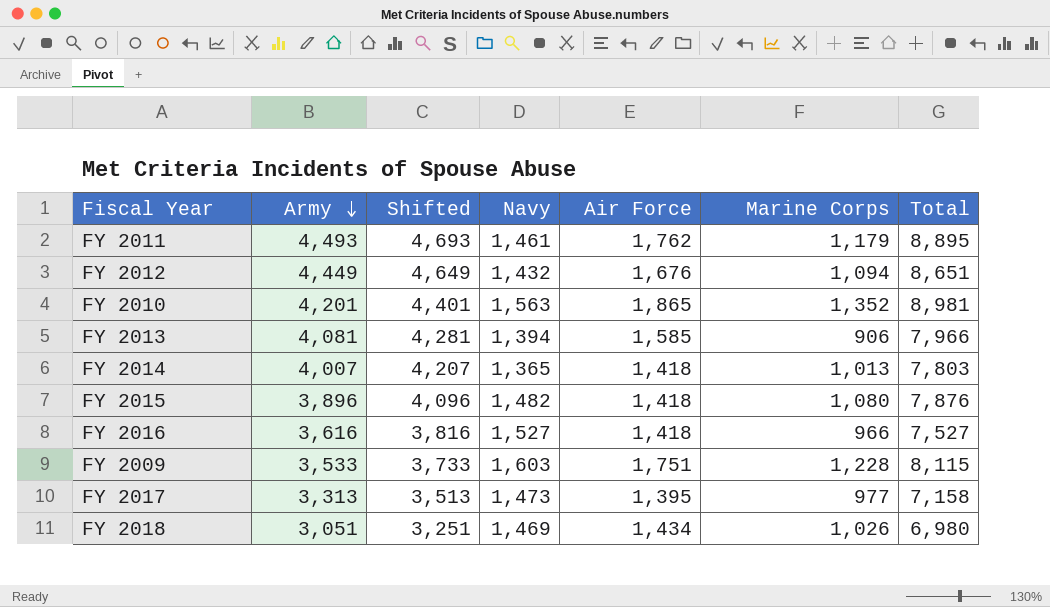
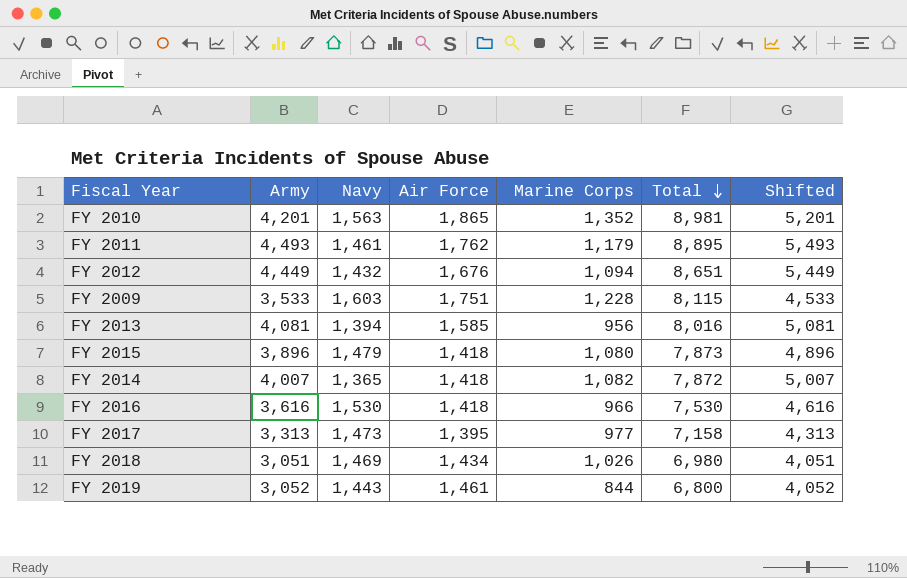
row order: Army descending -> Total descending
column Shifted | formula: [Army] + 200 -> [Army] + 1000
column Shifted | position: 3 -> 7
FY 2013 | Marine Corps: 906 -> 956
FY 2013 | Total: 7,966 -> 8,016
FY 2015 | Navy: 1,482 -> 1,479
FY 2015 | Total: 7,876 -> 7,873
FY 2014 | Marine Corps: 1,013 -> 1,082
FY 2014 | Total: 7,803 -> 7,872
FY 2016 | Navy: 1,527 -> 1,530
FY 2016 | Total: 7,527 -> 7,530
row FY 2019: none -> 3,052 | 1,443 | 1,461 | 844 | 6,800 | 4,052

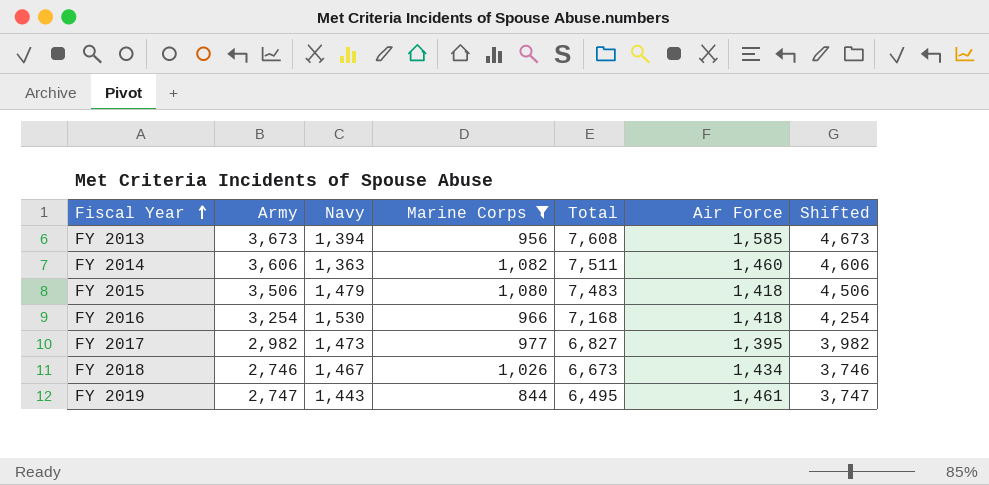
filter: none -> Marine Corps <= 1,082
row order: Total descending -> Fiscal Year ascending
column Air Force | position: 4 -> 6
FY 2013 | Army: 4,081 -> 3,673
FY 2013 | Total: 8,016 -> 7,608
FY 2013 | Shifted: 5,081 -> 4,673
FY 2014 | Army: 4,007 -> 3,606
FY 2014 | Navy: 1,365 -> 1,363
FY 2014 | Total: 7,872 -> 7,511
FY 2014 | Air Force: 1,418 -> 1,460
FY 2014 | Shifted: 5,007 -> 4,606
FY 2015 | Army: 3,896 -> 3,506
FY 2015 | Total: 7,873 -> 7,483
FY 2015 | Shifted: 4,896 -> 4,506
FY 2016 | Army: 3,616 -> 3,254
FY 2016 | Total: 7,530 -> 7,168
FY 2016 | Shifted: 4,616 -> 4,254
FY 2017 | Army: 3,313 -> 2,982
FY 2017 | Total: 7,158 -> 6,827
FY 2017 | Shifted: 4,313 -> 3,982
FY 2018 | Army: 3,051 -> 2,746
FY 2018 | Navy: 1,469 -> 1,467
FY 2018 | Total: 6,980 -> 6,673
FY 2018 | Shifted: 4,051 -> 3,746
FY 2019 | Army: 3,052 -> 2,747
FY 2019 | Total: 6,800 -> 6,495
FY 2019 | Shifted: 4,052 -> 3,747

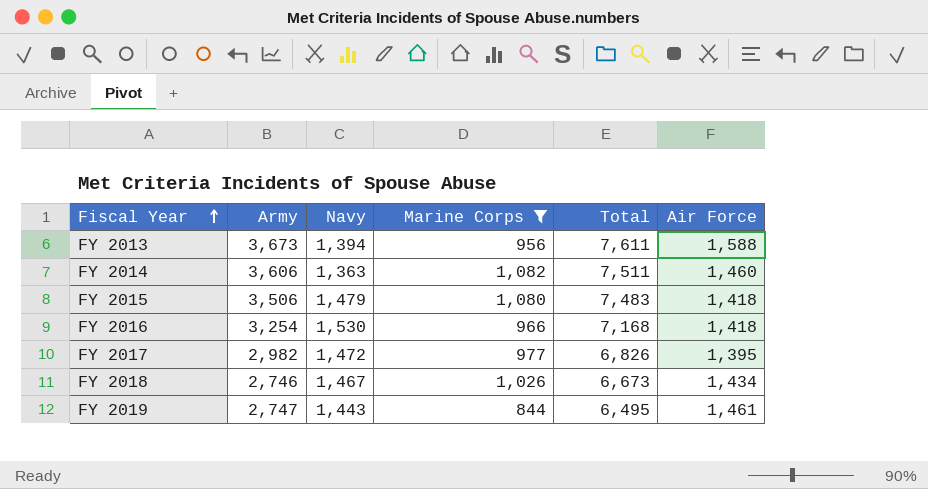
column Shifted | formula: [Army] + 1000 -> none
FY 2013 | Total: 7,608 -> 7,611
FY 2013 | Air Force: 1,585 -> 1,588
FY 2017 | Navy: 1,473 -> 1,472
FY 2017 | Total: 6,827 -> 6,826

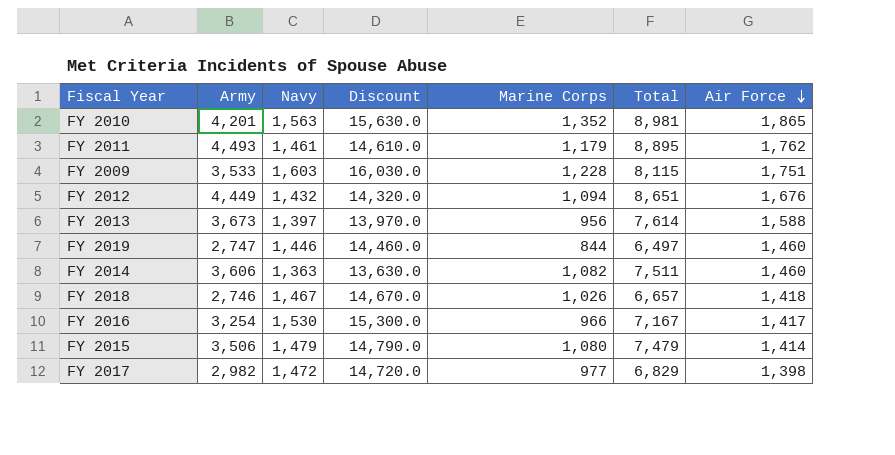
filter: Marine Corps <= 1,082 -> none
row order: Fiscal Year ascending -> Air Force descending
column Discount | formula: none -> [Navy] * 10
FY 2013 | Navy: 1,394 -> 1,397
FY 2013 | Total: 7,611 -> 7,614
FY 2019 | Navy: 1,443 -> 1,446
FY 2019 | Total: 6,495 -> 6,497
FY 2019 | Air Force: 1,461 -> 1,460
FY 2018 | Total: 6,673 -> 6,657
FY 2018 | Air Force: 1,434 -> 1,418
FY 2016 | Total: 7,168 -> 7,167
FY 2016 | Air Force: 1,418 -> 1,417
FY 2015 | Total: 7,483 -> 7,479
FY 2015 | Air Force: 1,418 -> 1,414
FY 2017 | Total: 6,826 -> 6,829
FY 2017 | Air Force: 1,395 -> 1,398

